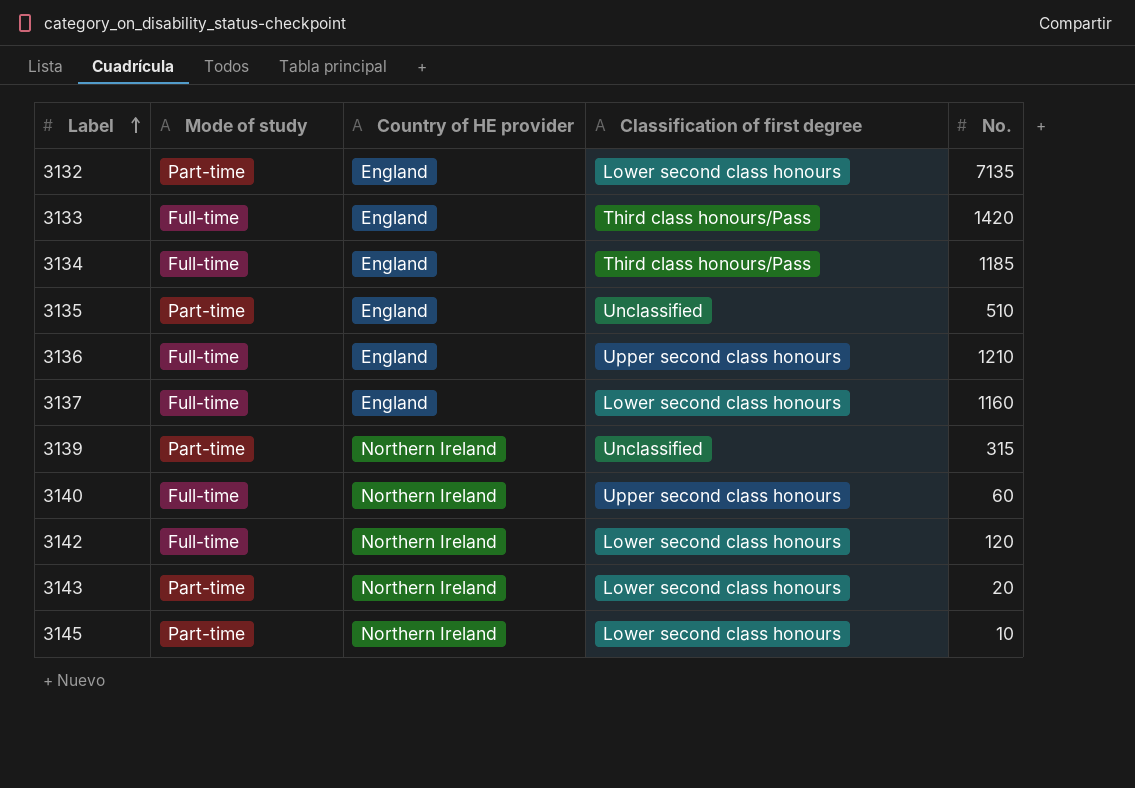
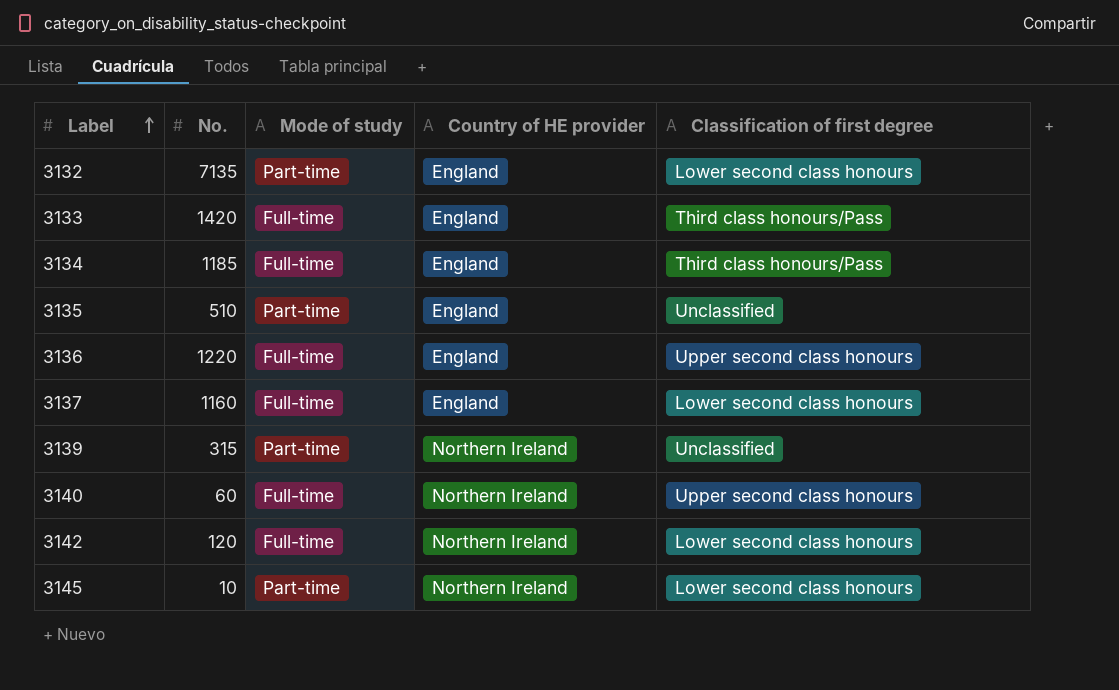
column No. | position: 5 -> 2
row 3143: Part-time | Northern Ireland | Lower second class honours | 20 -> none
3136 | No.: 1210 -> 1220

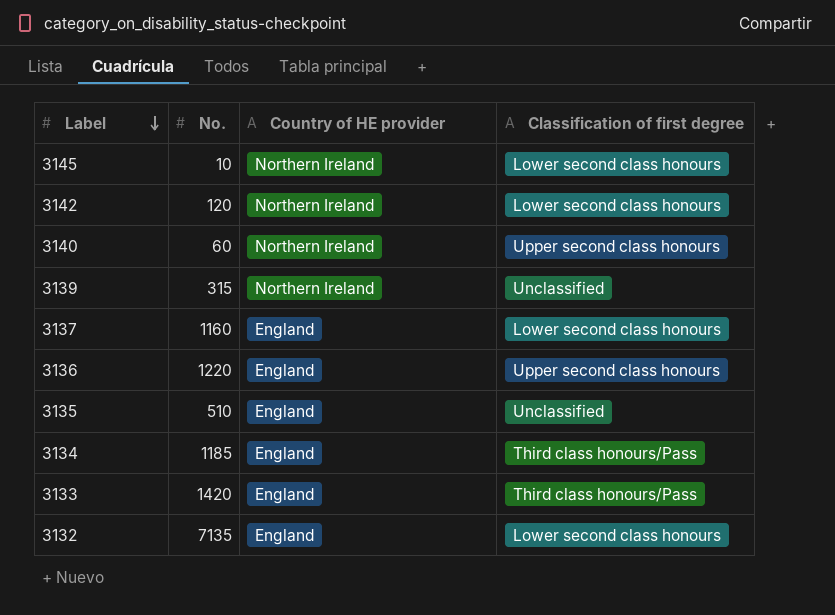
row order: Label ascending -> Label descending
column Mode of study | position: 3 -> none

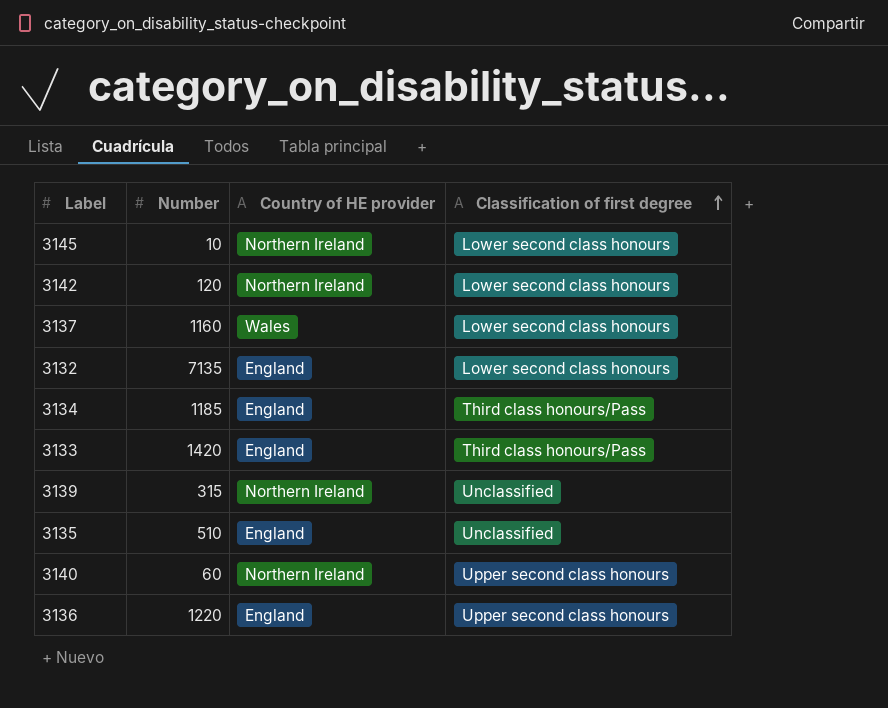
row order: Label descending -> Classification of first degree ascending
column name: No. -> Number
3137 | Country of HE provider: England -> Wales

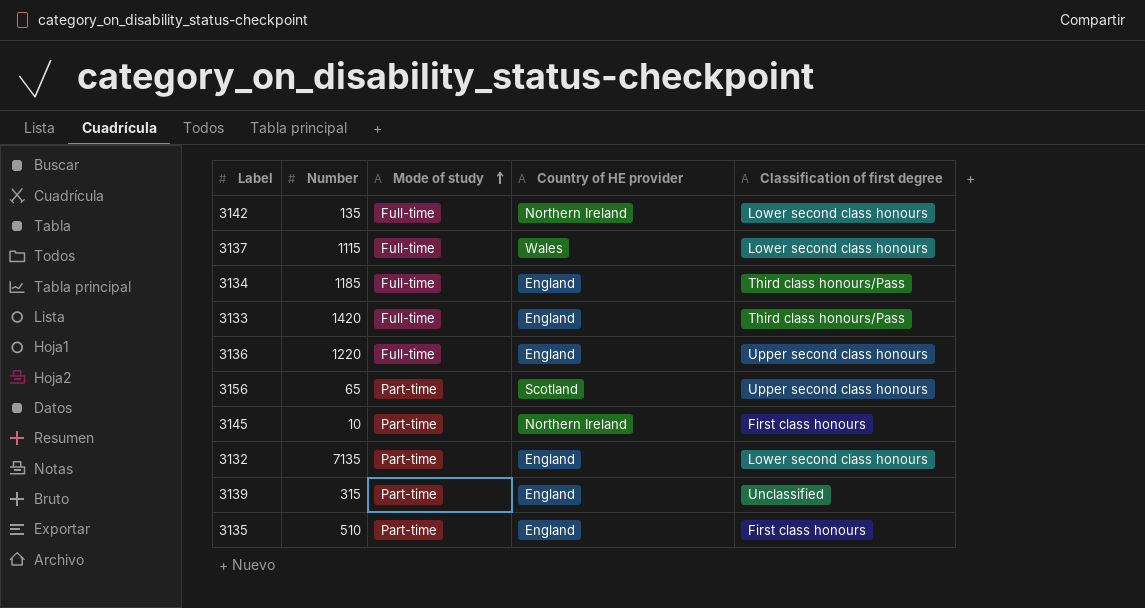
row order: Classification of first degree ascending -> Mode of study ascending
column Mode of study | position: none -> 3
row 3140: 60 | Northern Ireland | Upper second class honours -> none
3142 | Number: 120 -> 135
3137 | Number: 1160 -> 1115
row 3156: none -> 65 | Part-time | Scotland | Upper second class honours
3145 | Classification of first degree: Lower second class honours -> First class honours
3139 | Country of HE provider: Northern Ireland -> England
3135 | Classification of first degree: Unclassified -> First class honours

